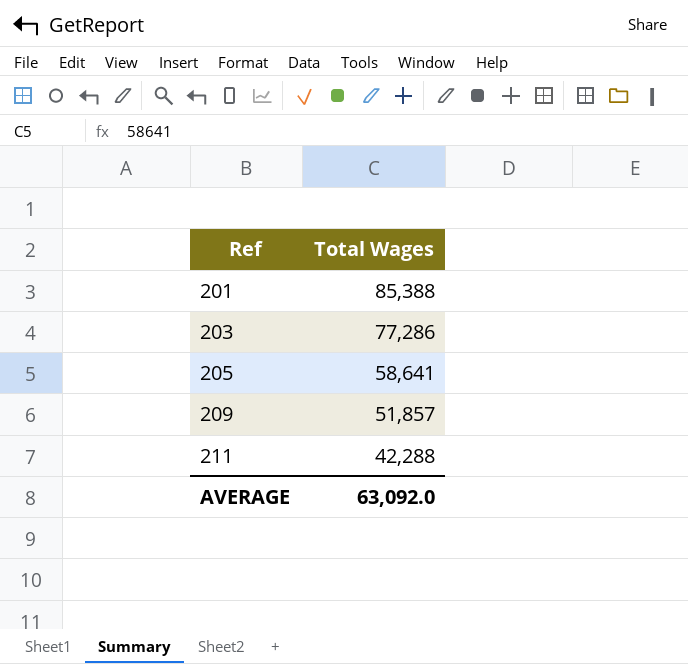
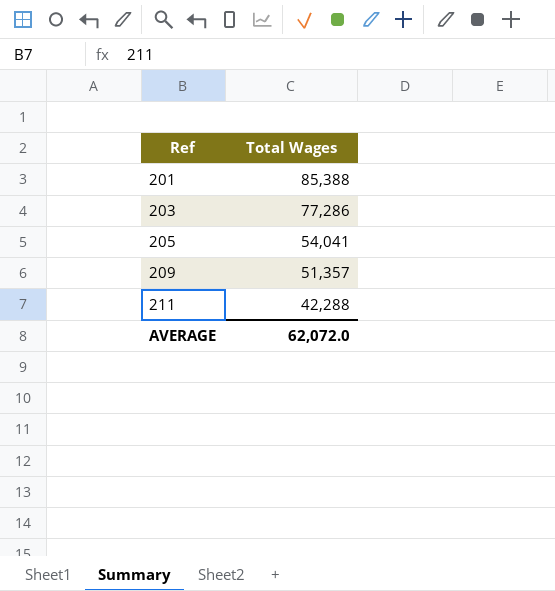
205 | Total Wages: 58,641 -> 54,041
209 | Total Wages: 51,857 -> 51,357
AVERAGE | Total Wages: 63,092.0 -> 62,072.0

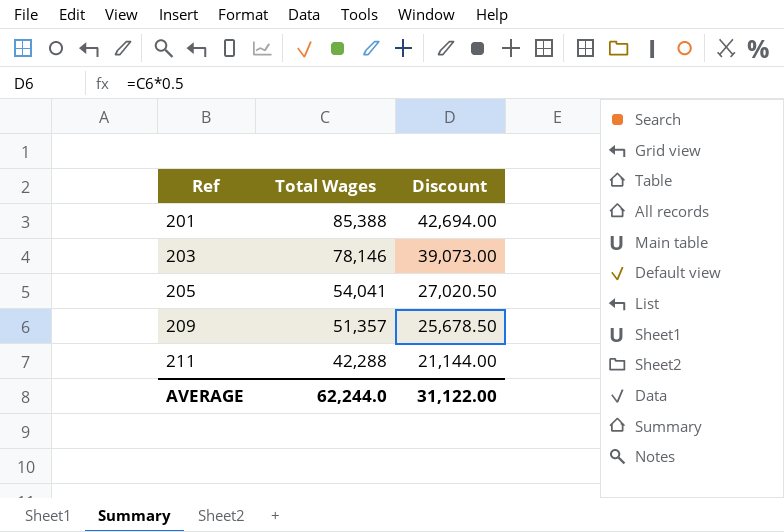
column Discount | formula: none -> [Total Wages] * 0.5
203 | Total Wages: 77,286 -> 78,146
AVERAGE | Total Wages: 62,072.0 -> 62,244.0

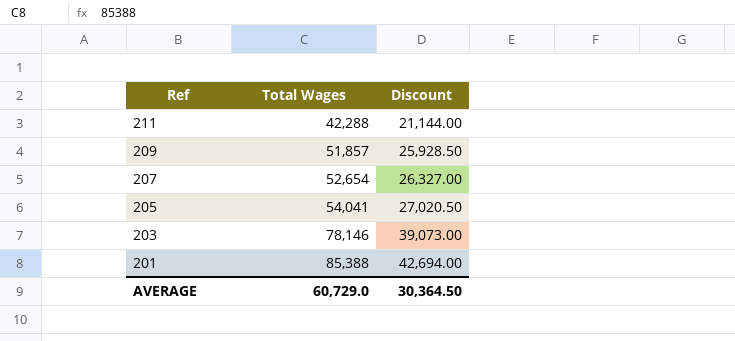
row order: Ref ascending -> Ref descending
209 | Total Wages: 51,357 -> 51,857
209 | Discount: 25,678.50 -> 25,928.50
row 207: none -> 52,654 | 26,327.00
AVERAGE | Total Wages: 62,244.0 -> 60,729.0
AVERAGE | Discount: 31,122.00 -> 30,364.50

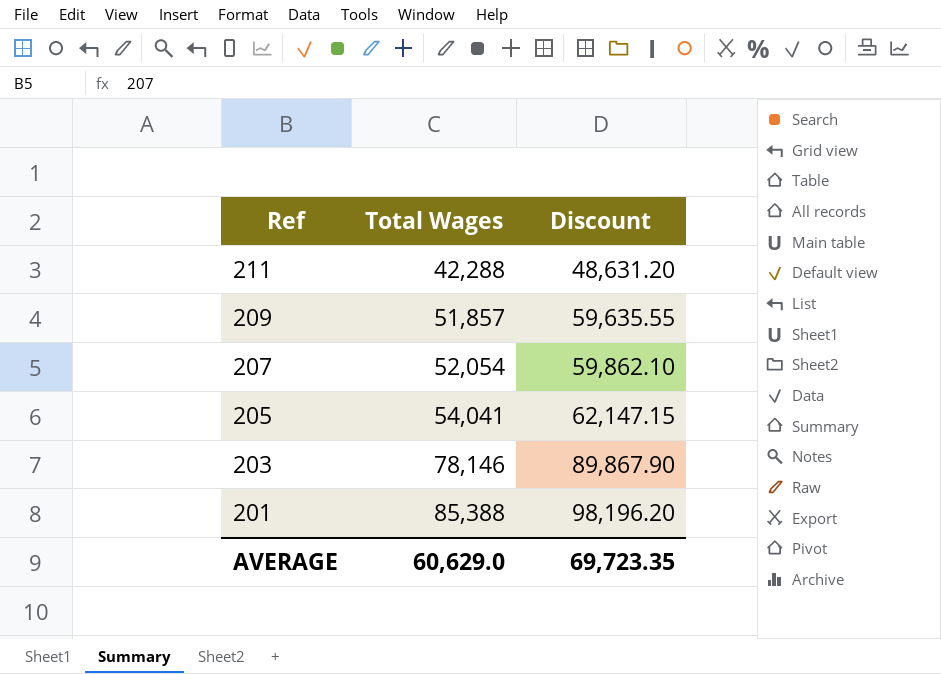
column Discount | formula: [Total Wages] * 0.5 -> [Total Wages] * 1.15
207 | Total Wages: 52,654 -> 52,054
AVERAGE | Total Wages: 60,729.0 -> 60,629.0
AVERAGE | Discount: 30,364.50 -> 69,723.35

